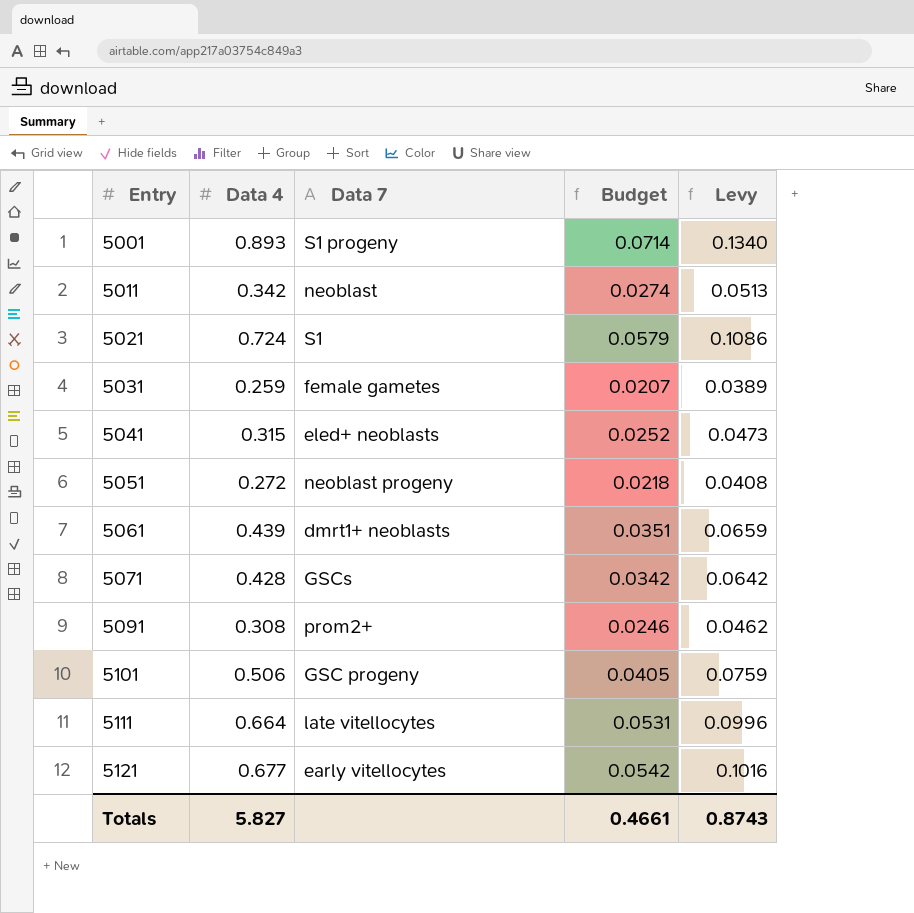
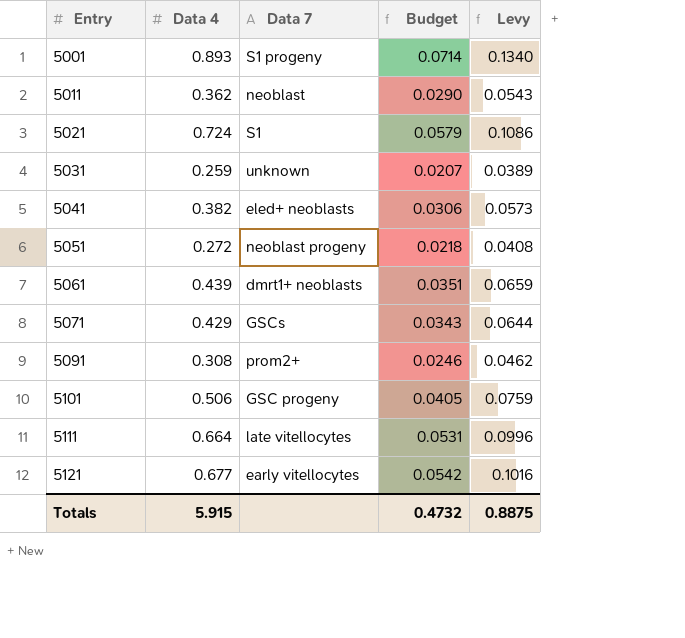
5011 | Data 4: 0.342 -> 0.362
5011 | Budget: 0.0274 -> 0.0290
5011 | Levy: 0.0513 -> 0.0543
5031 | Data 7: female gametes -> unknown
5041 | Data 4: 0.315 -> 0.382
5041 | Budget: 0.0252 -> 0.0306
5041 | Levy: 0.0473 -> 0.0573
5071 | Data 4: 0.428 -> 0.429
5071 | Budget: 0.0342 -> 0.0343
5071 | Levy: 0.0642 -> 0.0644
Totals | Data 4: 5.827 -> 5.915
Totals | Budget: 0.4661 -> 0.4732
Totals | Levy: 0.8743 -> 0.8875

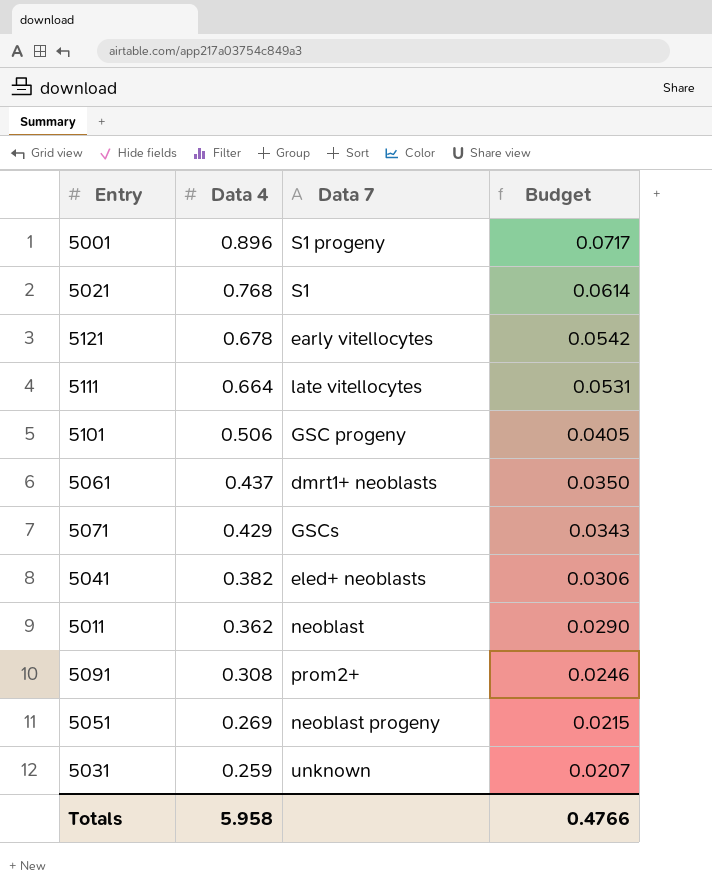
row order: Entry ascending -> Data 4 descending
column Levy | formula: [Data 4] * 0.15 -> none
5001 | Data 4: 0.893 -> 0.896
5001 | Budget: 0.0714 -> 0.0717
5021 | Data 4: 0.724 -> 0.768
5021 | Budget: 0.0579 -> 0.0614
5121 | Data 4: 0.677 -> 0.678
5061 | Data 4: 0.439 -> 0.437
5061 | Budget: 0.0351 -> 0.0350
5051 | Data 4: 0.272 -> 0.269
5051 | Budget: 0.0218 -> 0.0215
Totals | Data 4: 5.915 -> 5.958
Totals | Budget: 0.4732 -> 0.4766

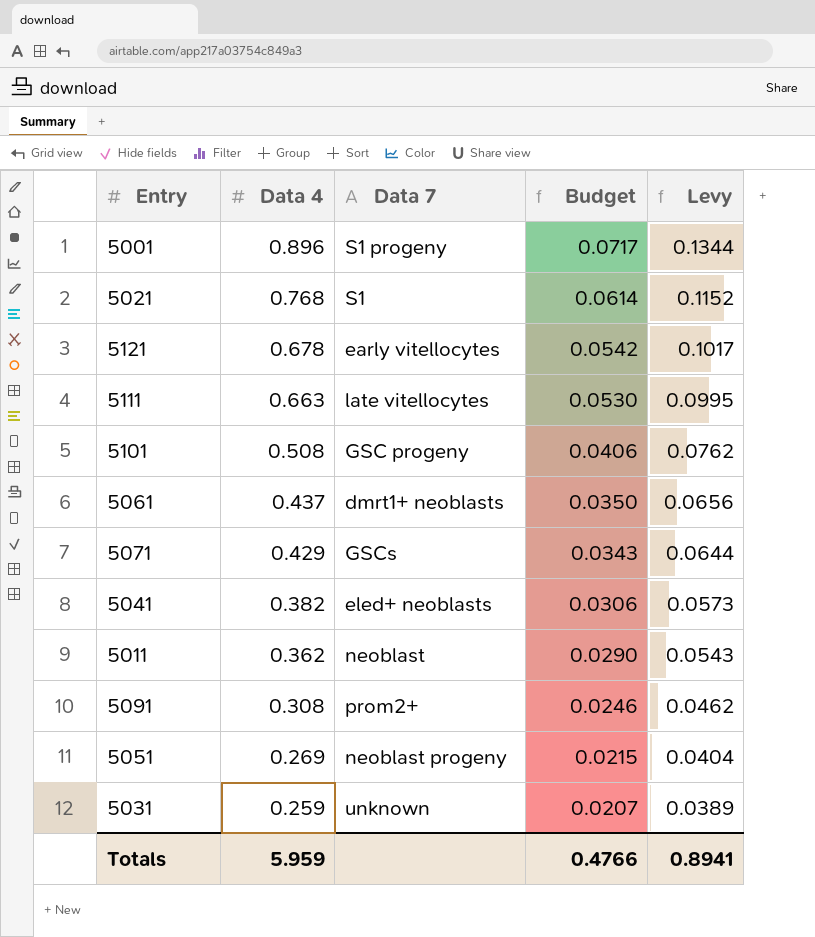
column Levy | formula: none -> [Data 4] * 0.15
5111 | Data 4: 0.664 -> 0.663
5111 | Budget: 0.0531 -> 0.0530
5101 | Data 4: 0.506 -> 0.508
5101 | Budget: 0.0405 -> 0.0406
Totals | Data 4: 5.958 -> 5.959

